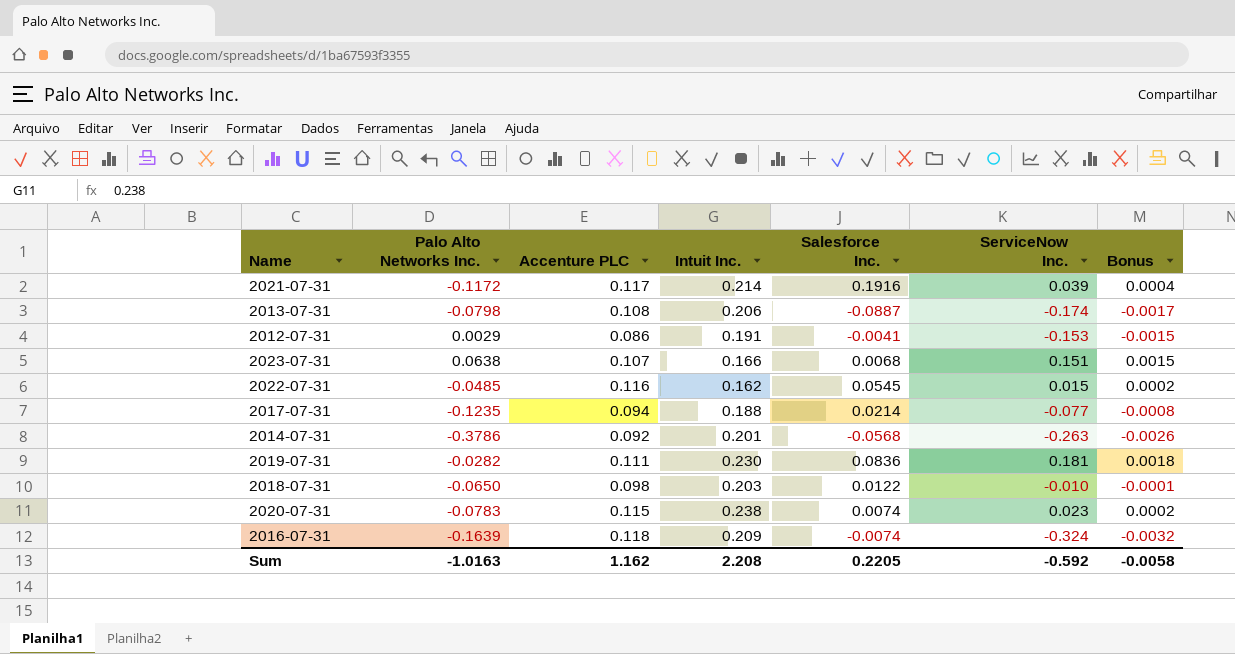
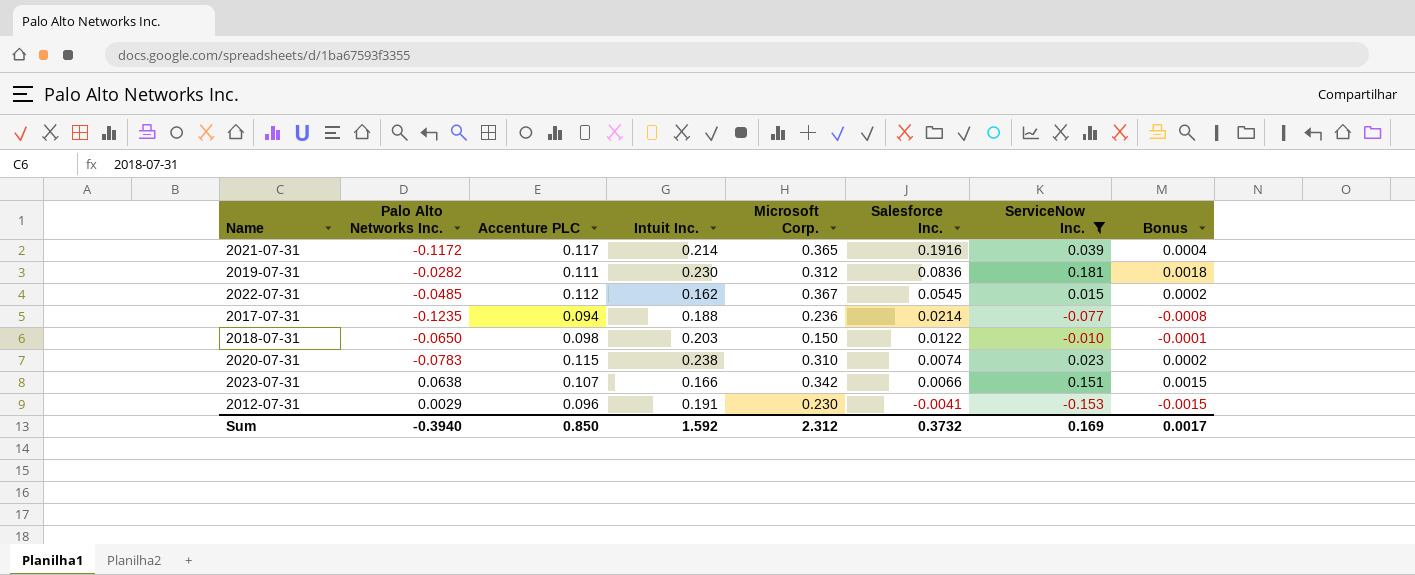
filter: none -> ServiceNow Inc. >= -0.153
row order: none -> Salesforce Inc. descending
column Microsoft Corp. | position: none -> 5
2022-07-31 | Accenture PLC: 0.116 -> 0.112
2023-07-31 | Salesforce Inc.: 0.0068 -> 0.0066
2012-07-31 | Accenture PLC: 0.086 -> 0.096
Sum | Palo Alto Networks Inc.: -1.0163 -> -0.3940
Sum | Accenture PLC: 1.162 -> 0.850
Sum | Intuit Inc.: 2.208 -> 1.592
Sum | Salesforce Inc.: 0.2205 -> 0.3732
Sum | ServiceNow Inc.: -0.592 -> 0.169
Sum | Bonus: -0.0058 -> 0.0017

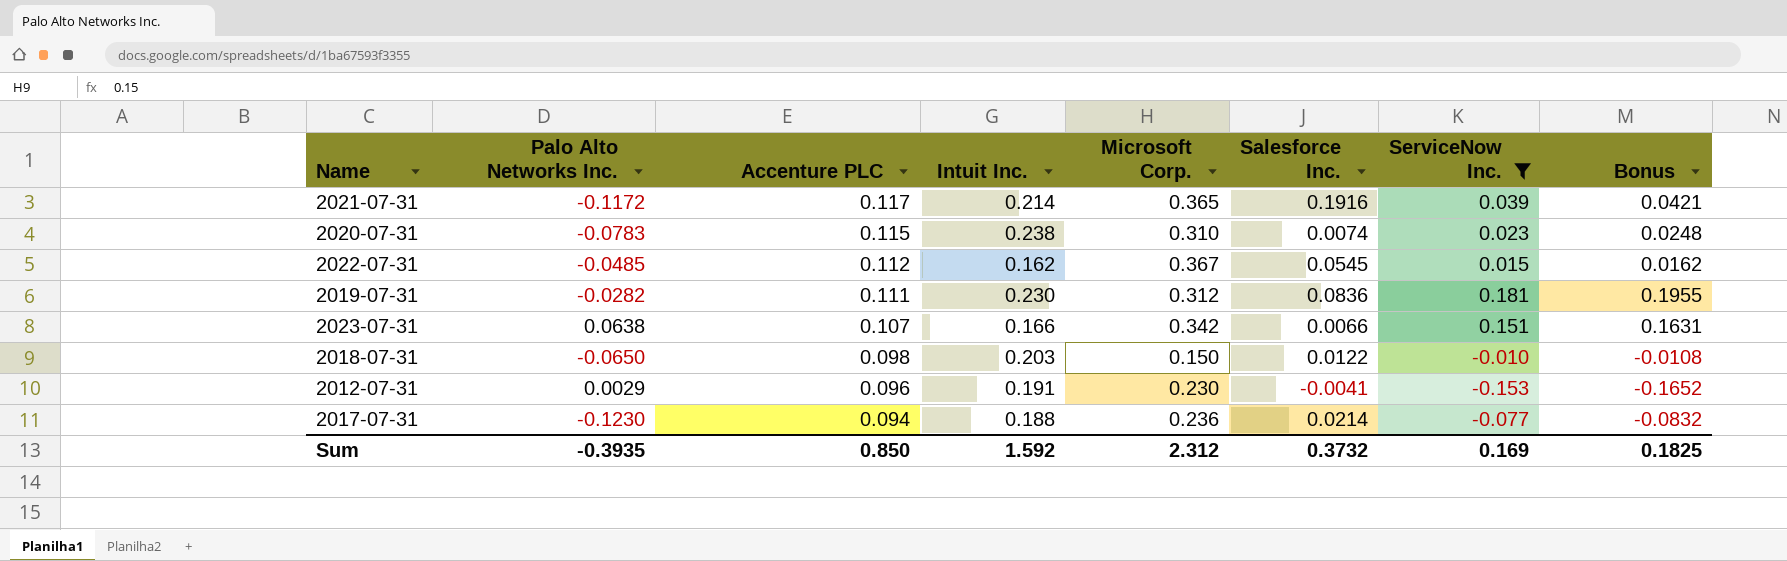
row order: Salesforce Inc. descending -> Accenture PLC descending
column Bonus | formula: [ServiceNow Inc.] * 0.01 -> [ServiceNow Inc.] * 1.08
2017-07-31 | Palo Alto Networks Inc.: -0.1235 -> -0.1230
Sum | Palo Alto Networks Inc.: -0.3940 -> -0.3935
Sum | Bonus: 0.0017 -> 0.1825

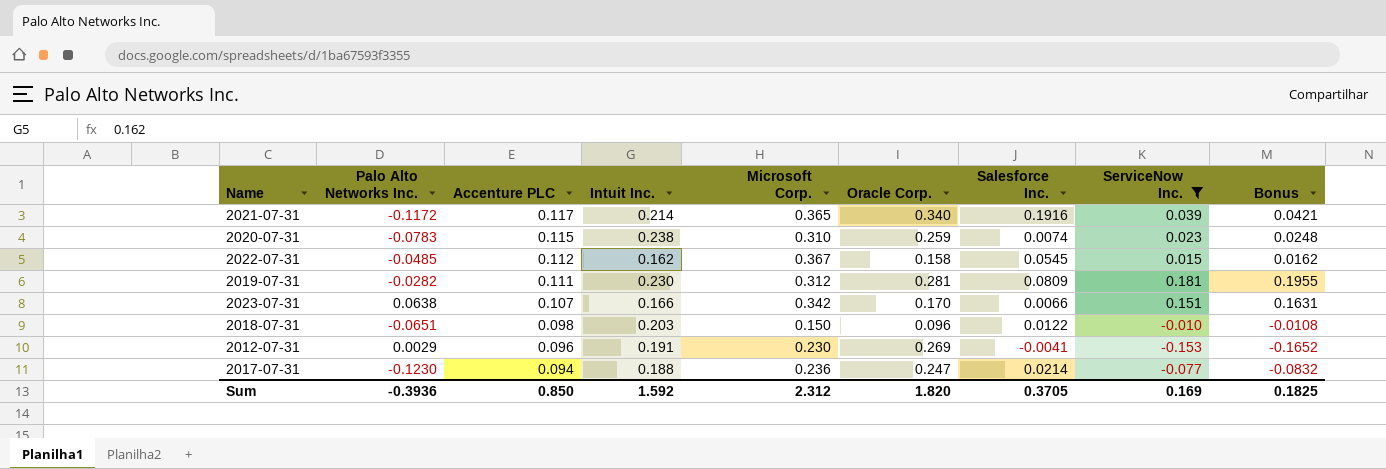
column Oracle Corp. | position: none -> 6
2019-07-31 | Salesforce Inc.: 0.0836 -> 0.0809
2018-07-31 | Palo Alto Networks Inc.: -0.0650 -> -0.0651
Sum | Palo Alto Networks Inc.: -0.3935 -> -0.3936
Sum | Salesforce Inc.: 0.3732 -> 0.3705

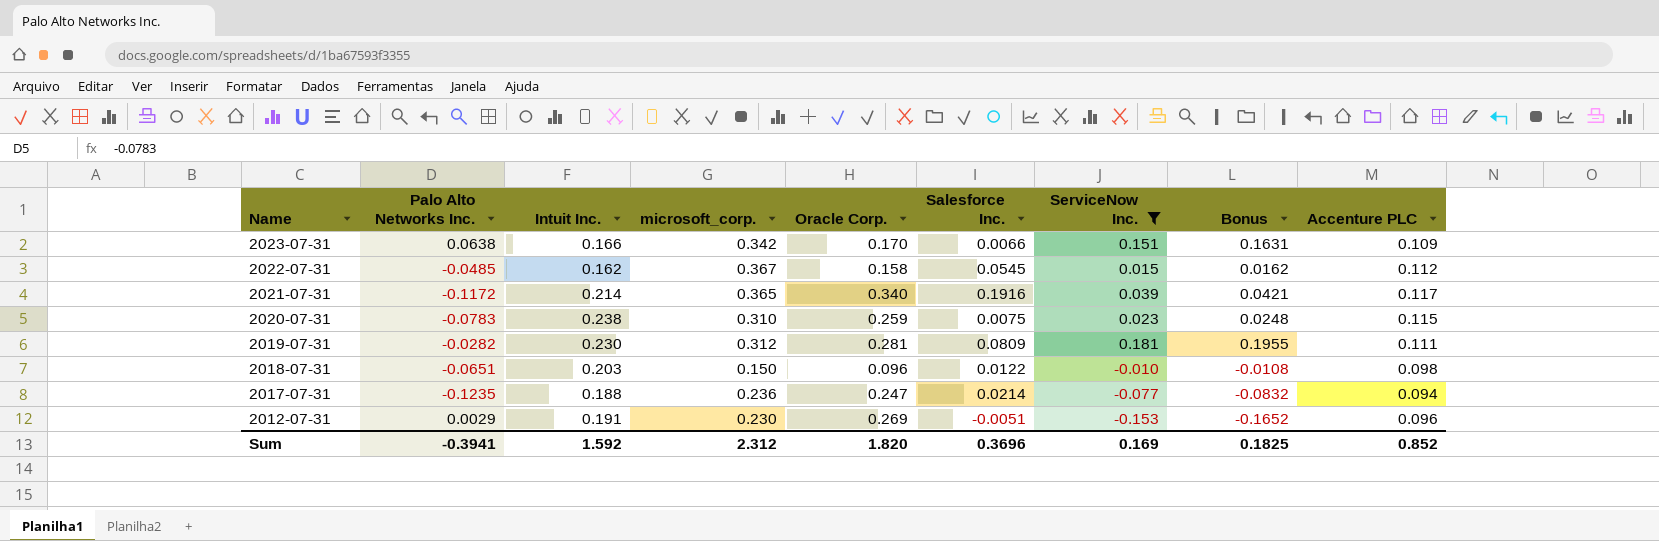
row order: Accenture PLC descending -> Name descending
column name: Microsoft Corp. -> microsoft_corp.
column Accenture PLC | position: 3 -> 9
2023-07-31 | Accenture PLC: 0.107 -> 0.109
2020-07-31 | Salesforce Inc.: 0.0074 -> 0.0075
2017-07-31 | Palo Alto Networks Inc.: -0.1230 -> -0.1235
2012-07-31 | Salesforce Inc.: -0.0041 -> -0.0051
Sum | Palo Alto Networks Inc.: -0.3936 -> -0.3941
Sum | Salesforce Inc.: 0.3705 -> 0.3696
Sum | Accenture PLC: 0.850 -> 0.852

